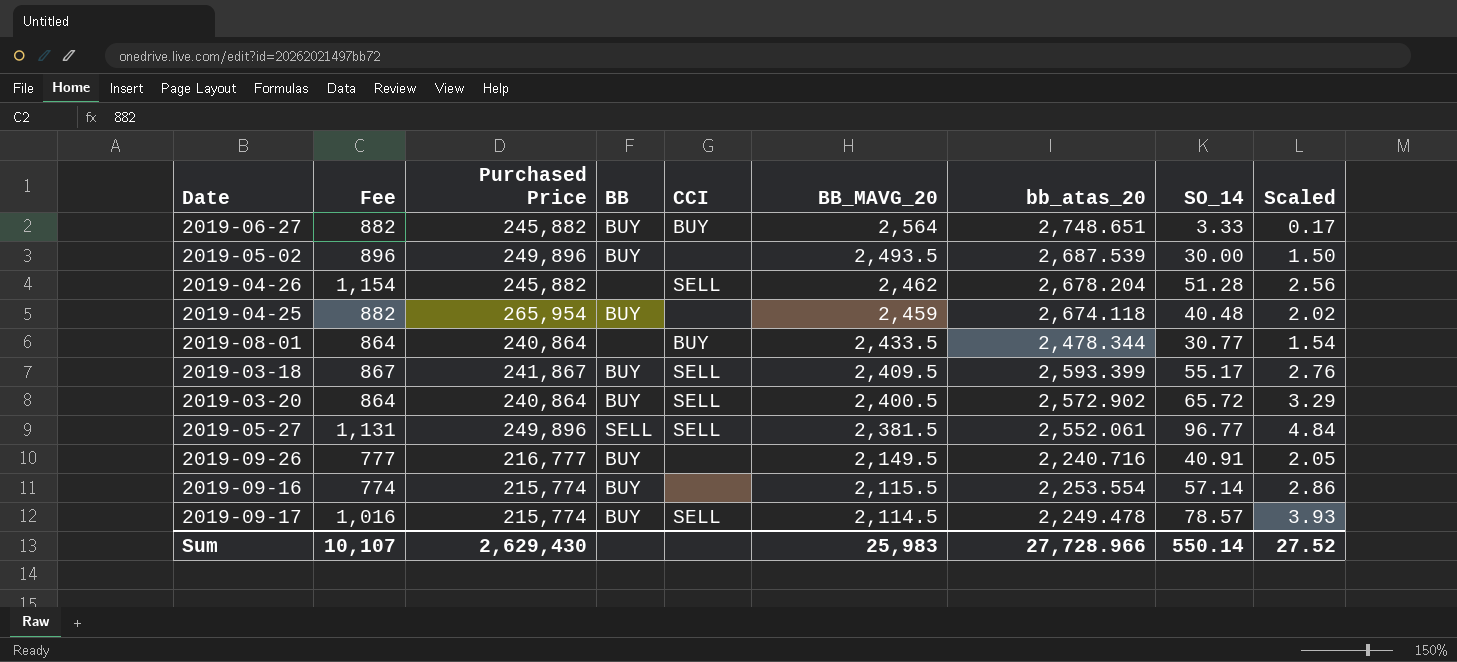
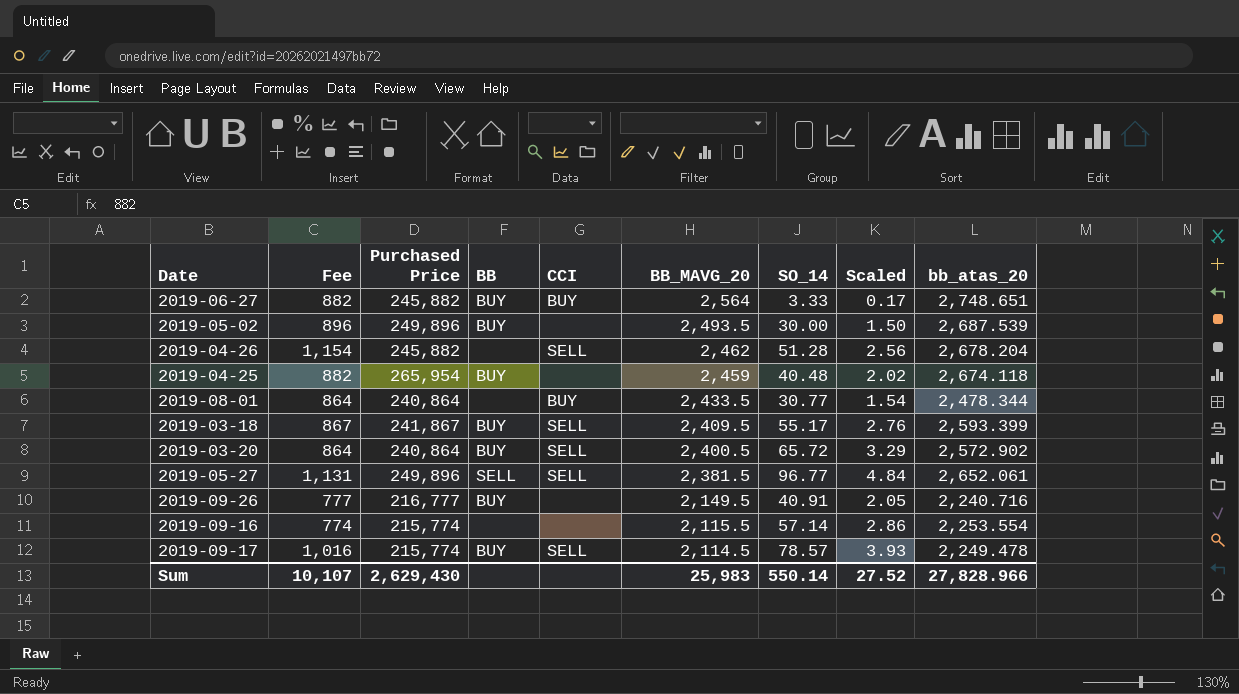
column bb_atas_20 | position: 7 -> 9
2019-05-27 | bb_atas_20: 2,552.061 -> 2,652.061
2019-09-16 | BB: BUY -> none
Sum | bb_atas_20: 27,728.966 -> 27,828.966

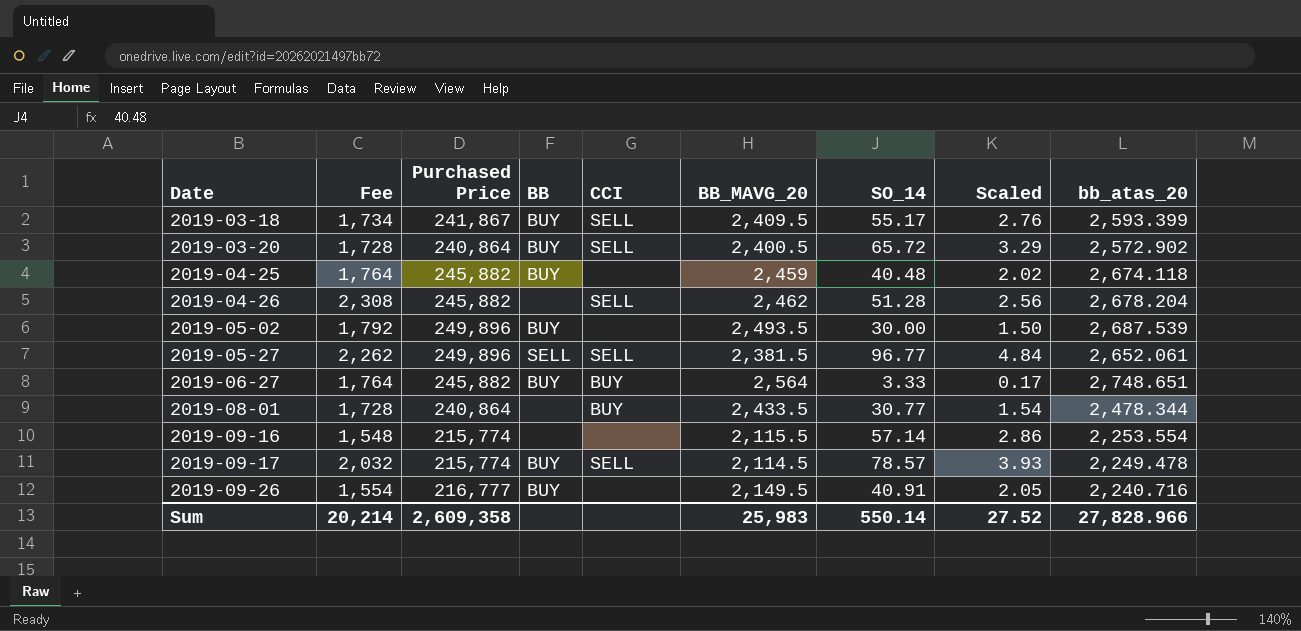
row order: BB_MAVG_20 descending -> Date ascending
2019-03-18 | Fee: 867 -> 1,734
2019-03-20 | Fee: 864 -> 1,728
2019-04-25 | Fee: 882 -> 1,764
2019-04-25 | Purchased Price: 265,954 -> 245,882
2019-04-26 | Fee: 1,154 -> 2,308
2019-05-02 | Fee: 896 -> 1,792
2019-05-27 | Fee: 1,131 -> 2,262
2019-06-27 | Fee: 882 -> 1,764
2019-08-01 | Fee: 864 -> 1,728
2019-09-16 | Fee: 774 -> 1,548
2019-09-17 | Fee: 1,016 -> 2,032
2019-09-26 | Fee: 777 -> 1,554
Sum | Fee: 10,107 -> 20,214
Sum | Purchased Price: 2,629,430 -> 2,609,358

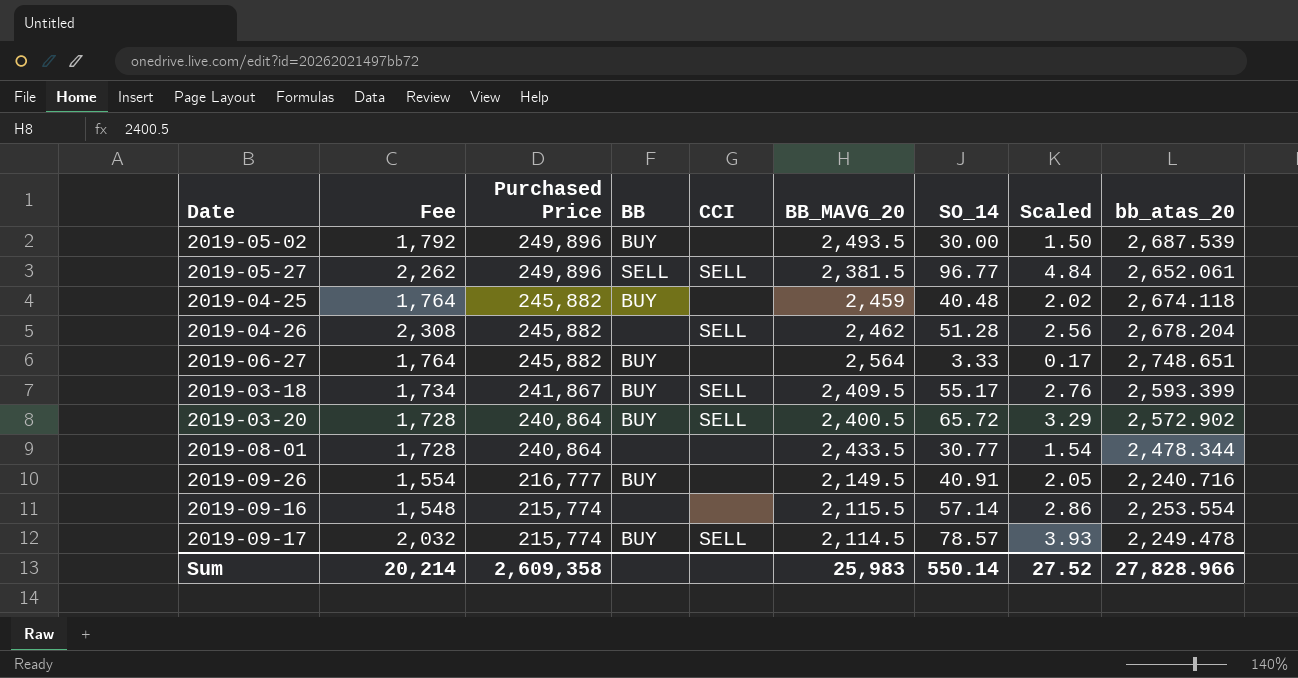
row order: Date ascending -> Purchased Price descending
2019-06-27 | CCI: BUY -> none
2019-08-01 | CCI: BUY -> none

